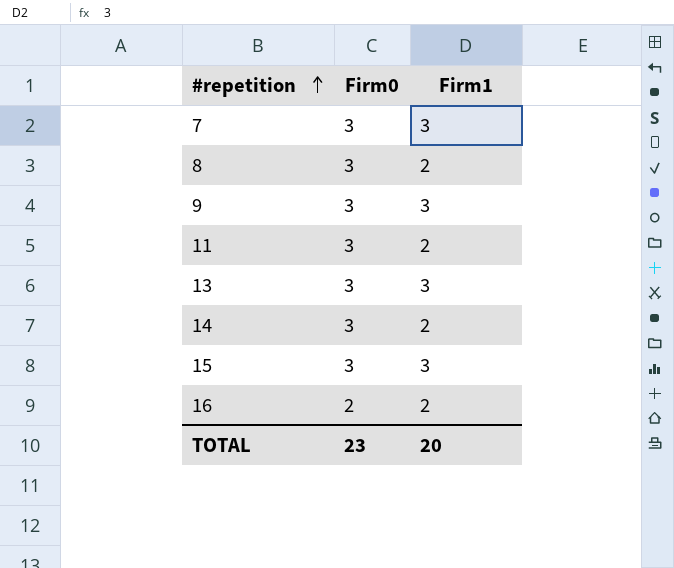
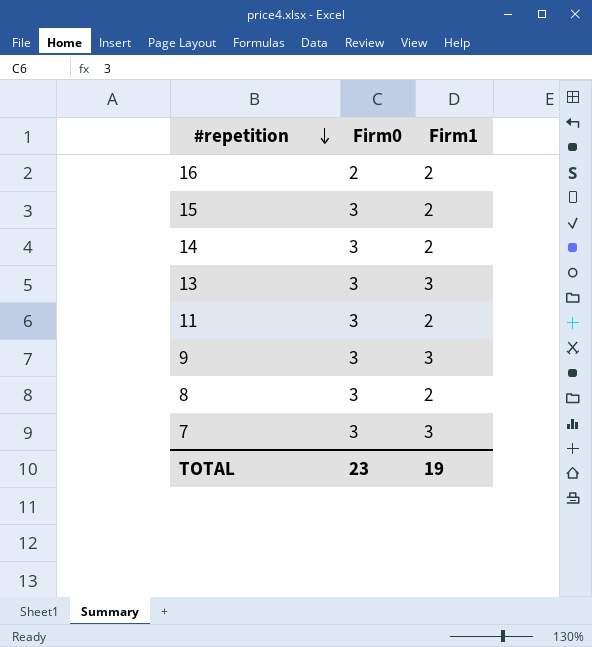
row order: #repetition ascending -> #repetition descending
15 | Firm1: 3 -> 2
TOTAL | Firm1: 20 -> 19

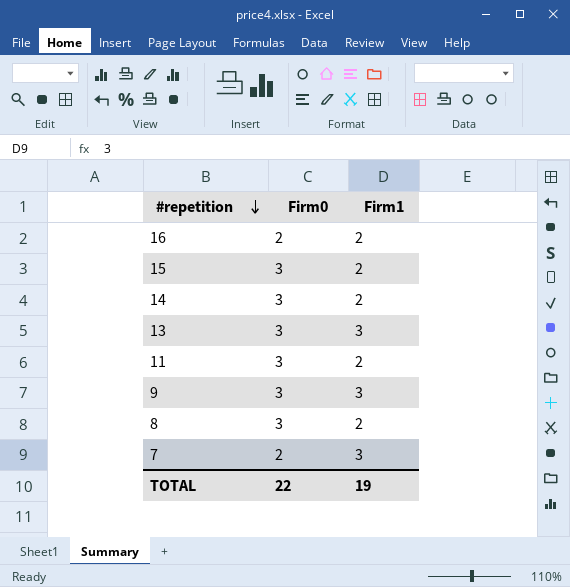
7 | Firm0: 3 -> 2
TOTAL | Firm0: 23 -> 22

